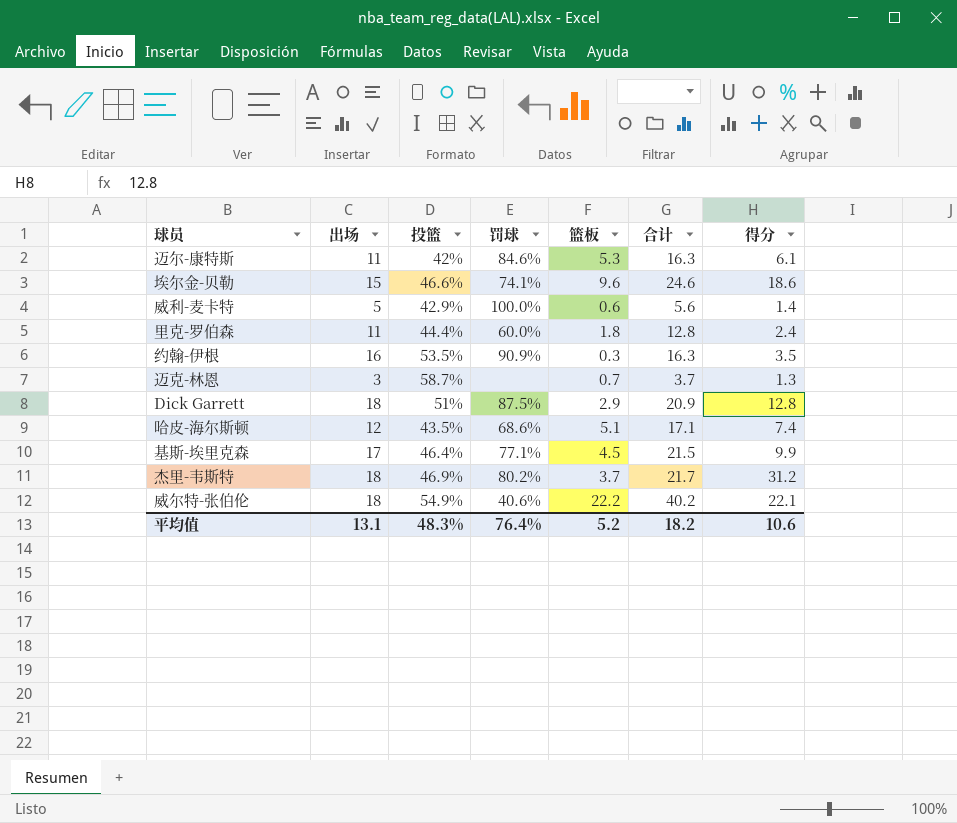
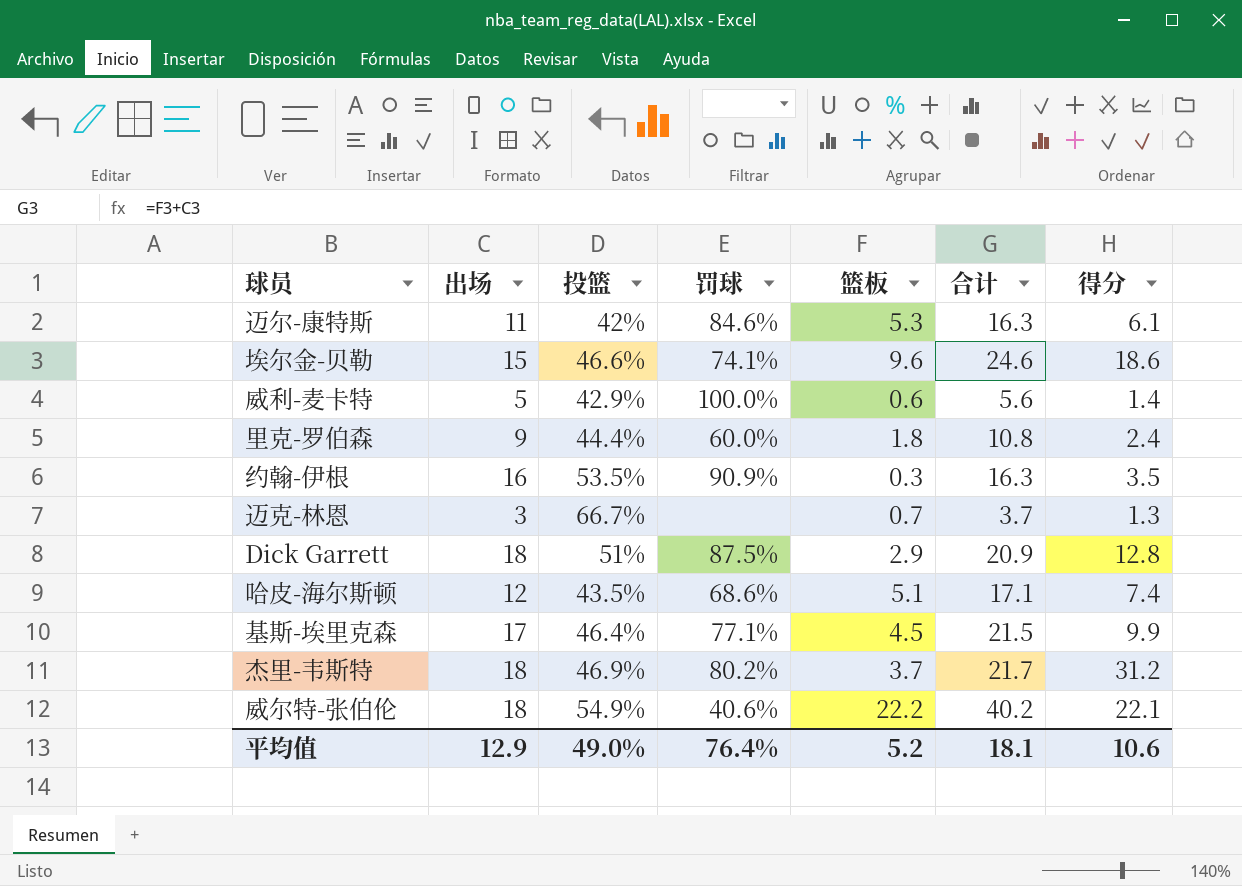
里克-罗伯森 | 出场: 11 -> 9
里克-罗伯森 | 合计: 12.8 -> 10.8
迈克-林恩 | 投篮: 58.7% -> 66.7%
平均值 | 出场: 13.1 -> 12.9
平均值 | 投篮: 48.3% -> 49.0%
平均值 | 合计: 18.2 -> 18.1

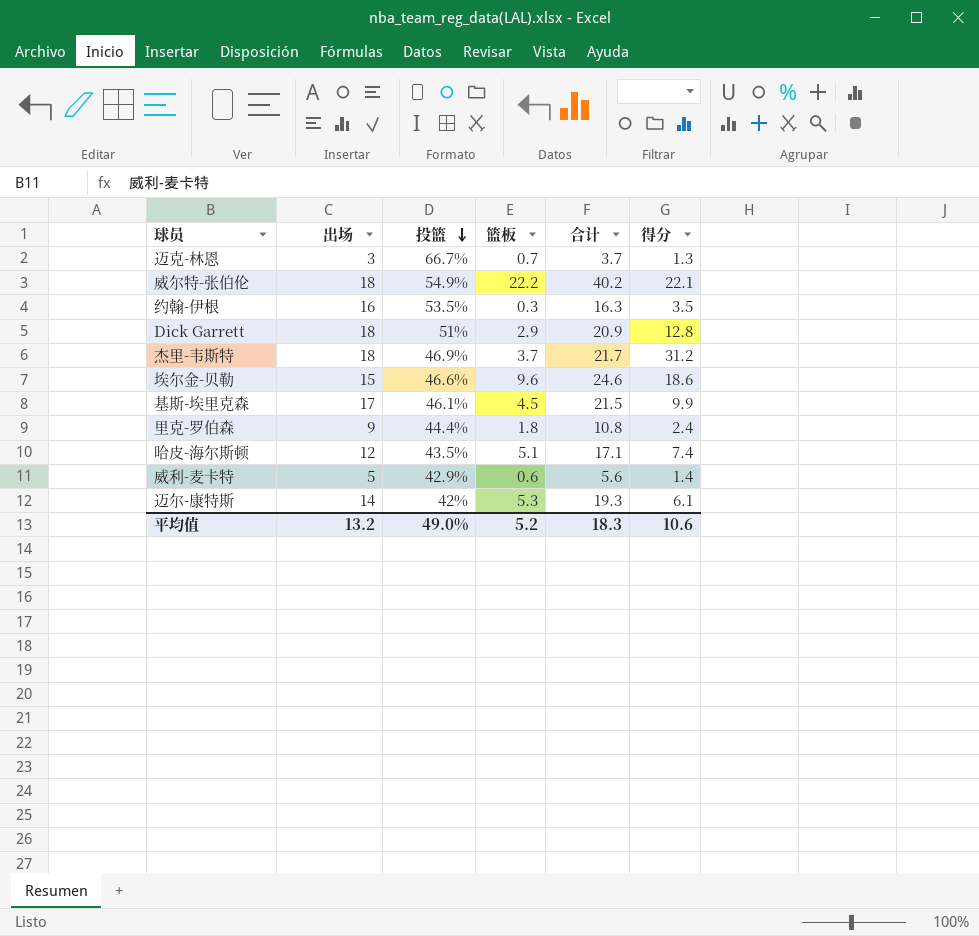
row order: none -> 投篮 descending
column 罚球 | position: 4 -> none
基斯-埃里克森 | 投篮: 46.4% -> 46.1%
迈尔-康特斯 | 出场: 11 -> 14
迈尔-康特斯 | 合计: 16.3 -> 19.3
平均值 | 出场: 12.9 -> 13.2
平均值 | 合计: 18.1 -> 18.3

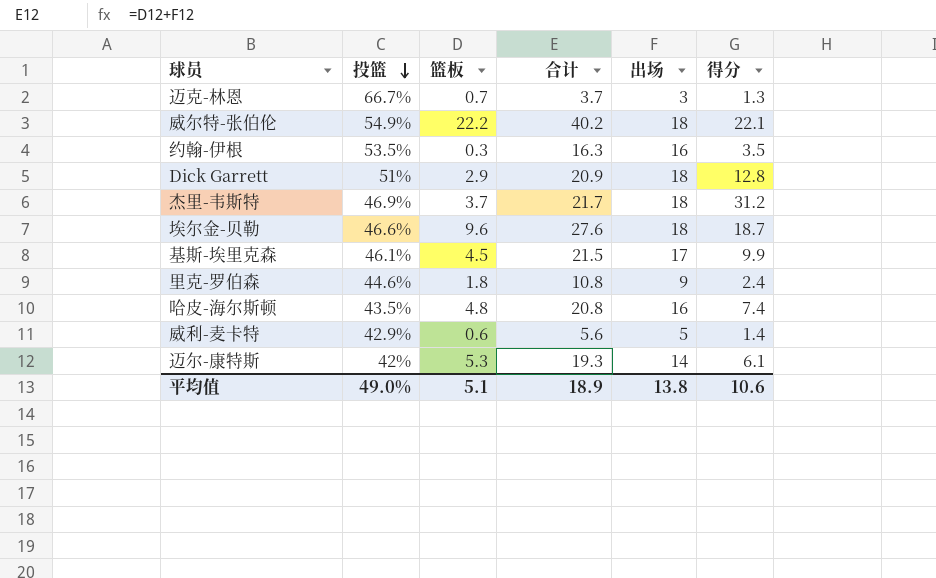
column 出场 | position: 2 -> 5
埃尔金-贝勒 | 合计: 24.6 -> 27.6
埃尔金-贝勒 | 出场: 15 -> 18
埃尔金-贝勒 | 得分: 18.6 -> 18.7
里克-罗伯森 | 投篮: 44.4% -> 44.6%
哈皮-海尔斯顿 | 篮板: 5.1 -> 4.8
哈皮-海尔斯顿 | 合计: 17.1 -> 20.8
哈皮-海尔斯顿 | 出场: 12 -> 16
平均值 | 篮板: 5.2 -> 5.1
平均值 | 合计: 18.3 -> 18.9
平均值 | 出场: 13.2 -> 13.8

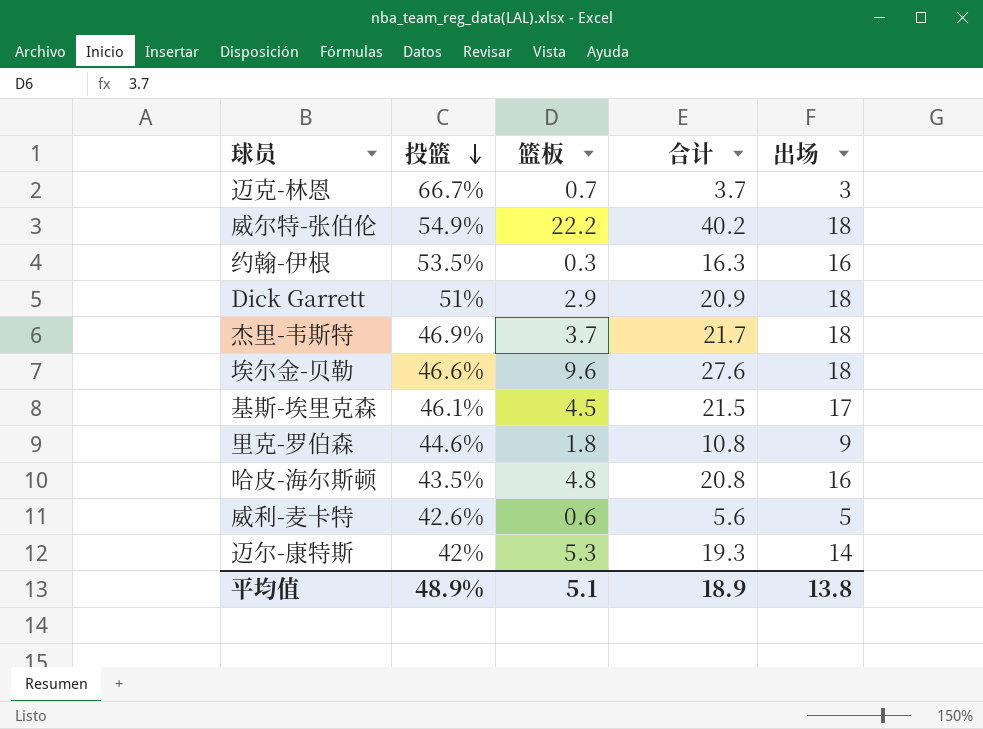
column 得分 | position: 6 -> none
威利-麦卡特 | 投篮: 42.9% -> 42.6%
平均值 | 投篮: 49.0% -> 48.9%

